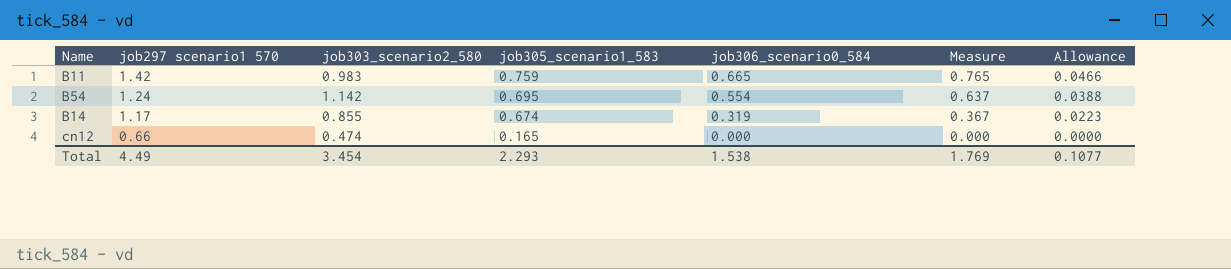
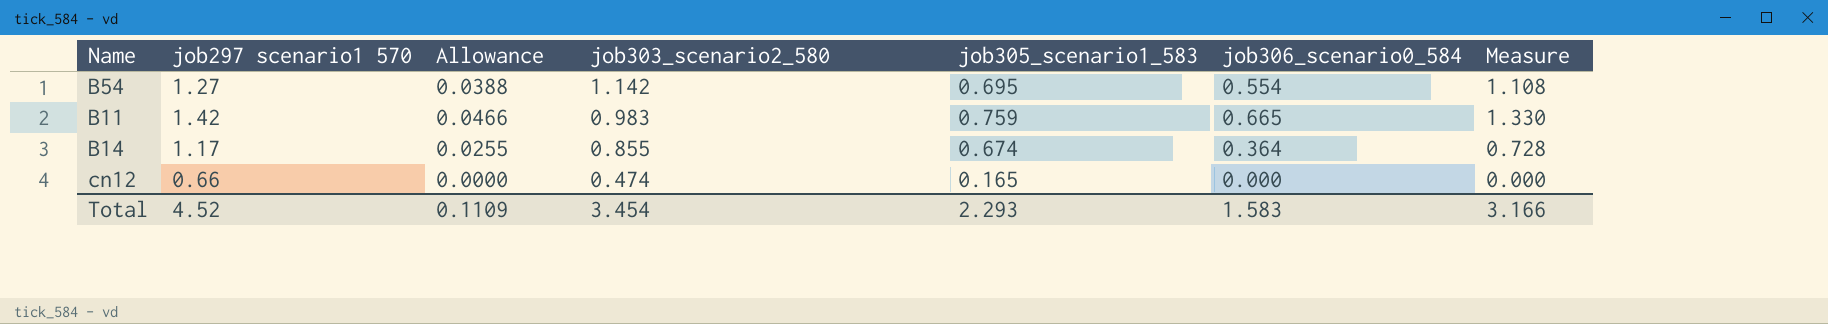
row order: job297 scenario1 570 descending -> job303_scenario2_580 descending
column Allowance | position: 7 -> 3
column Measure | formula: [job306_scenario0_584] * 1.15 -> [job306_scenario0_584] * 2
B54 | job297 scenario1 570: 1.24 -> 1.27
B14 | Allowance: 0.0223 -> 0.0255
B14 | job306_scenario0_584: 0.319 -> 0.364
Total | job297 scenario1 570: 4.49 -> 4.52
Total | Allowance: 0.1077 -> 0.1109
Total | job306_scenario0_584: 1.538 -> 1.583
Total | Measure: 1.769 -> 3.166

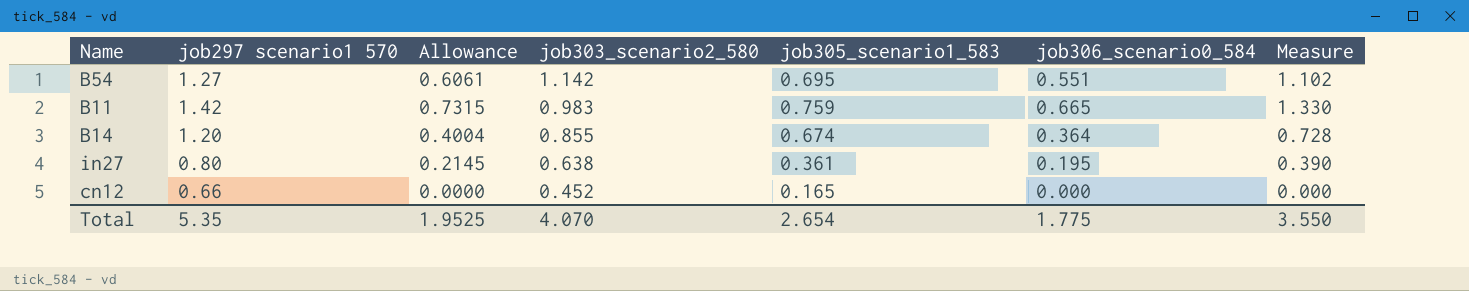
column Allowance | formula: [job306_scenario0_584] * 0.07 -> [job306_scenario0_584] * 1.1
B54 | job306_scenario0_584: 0.554 -> 0.551
B54 | Measure: 1.108 -> 1.102
B14 | job297 scenario1 570: 1.17 -> 1.20
row in27: none -> 0.80 | 0.2145 | 0.638 | 0.361 | 0.195 | 0.390
cn12 | job303_scenario2_580: 0.474 -> 0.452
Total | job297 scenario1 570: 4.52 -> 5.35
Total | Allowance: 0.1109 -> 1.9525
Total | job303_scenario2_580: 3.454 -> 4.070
Total | job305_scenario1_583: 2.293 -> 2.654
Total | job306_scenario0_584: 1.583 -> 1.775
Total | Measure: 3.166 -> 3.550

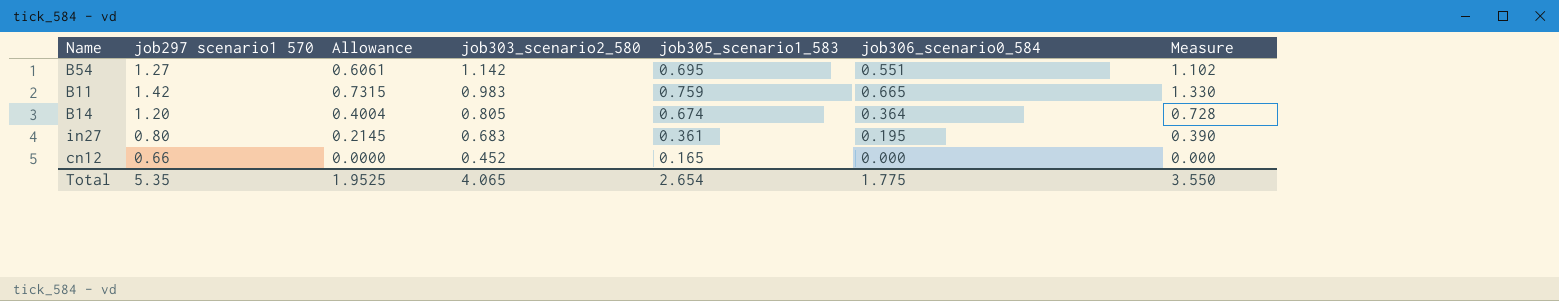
B14 | job303_scenario2_580: 0.855 -> 0.805
in27 | job303_scenario2_580: 0.638 -> 0.683
Total | job303_scenario2_580: 4.070 -> 4.065

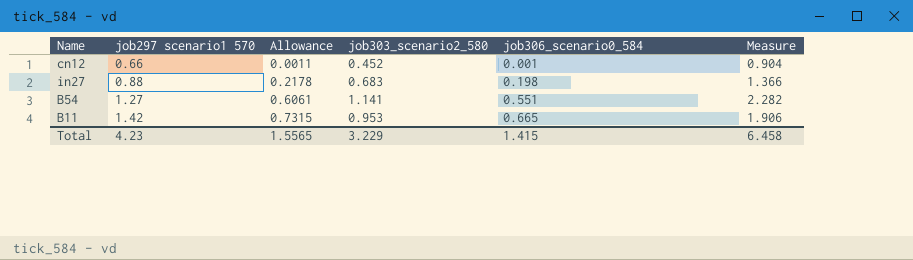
row order: job303_scenario2_580 descending -> job297 scenario1 570 ascending
column job305_scenario1_583 | position: 5 -> none
column Measure | formula: [job306_scenario0_584] * 2 -> [job303_scenario2_580] * 2
row B14: 1.20 | 0.4004 | 0.805 | 0.674 | 0.364 | 0.728 -> none
cn12 | Allowance: 0.0000 -> 0.0011
cn12 | job306_scenario0_584: 0.000 -> 0.001
in27 | job297 scenario1 570: 0.80 -> 0.88
in27 | Allowance: 0.2145 -> 0.2178
in27 | job306_scenario0_584: 0.195 -> 0.198
B54 | job303_scenario2_580: 1.142 -> 1.141
B11 | job303_scenario2_580: 0.983 -> 0.953
Total | job297 scenario1 570: 5.35 -> 4.23
Total | Allowance: 1.9525 -> 1.5565
Total | job303_scenario2_580: 4.065 -> 3.229
Total | job306_scenario0_584: 1.775 -> 1.415
Total | Measure: 3.550 -> 6.458

